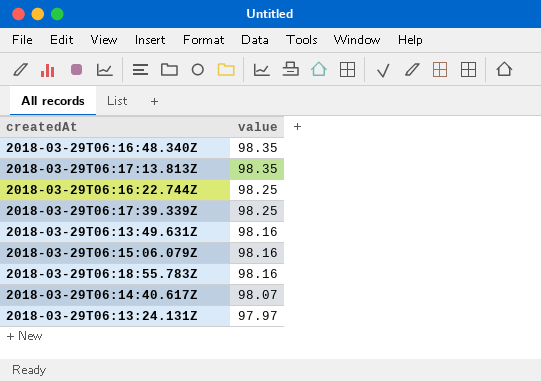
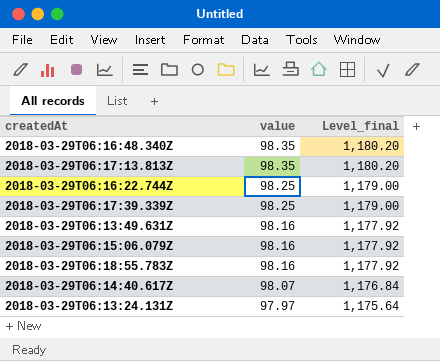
column Level_final | formula: none -> [value] * 12

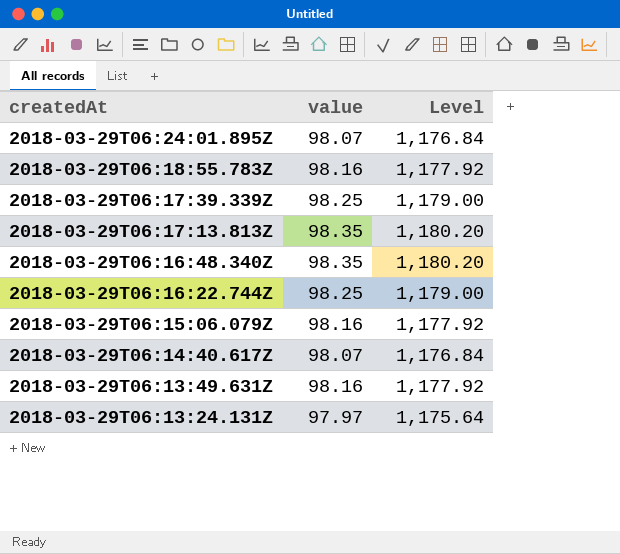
row order: value descending -> createdAt descending
column name: Level_final -> Level
row 2018-03-29T06:24:01.895Z: none -> 98.07 | 1,176.84

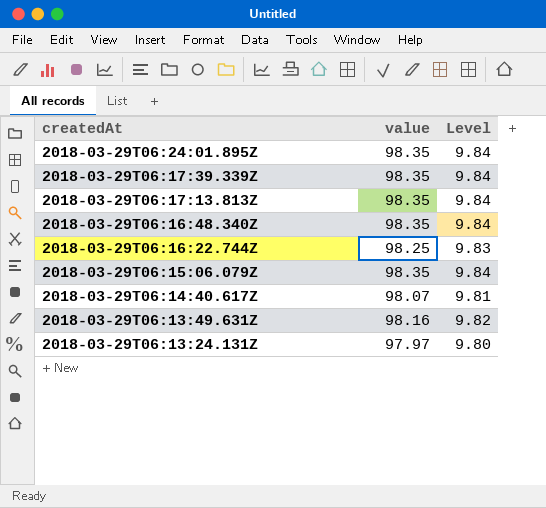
column Level | formula: [value] * 12 -> [value] * 0.1
row 2018-03-29T06:18:55.783Z: 98.16 | 1,177.92 -> none
2018-03-29T06:24:01.895Z | value: 98.07 -> 98.35
2018-03-29T06:17:39.339Z | value: 98.25 -> 98.35
2018-03-29T06:15:06.079Z | value: 98.16 -> 98.35

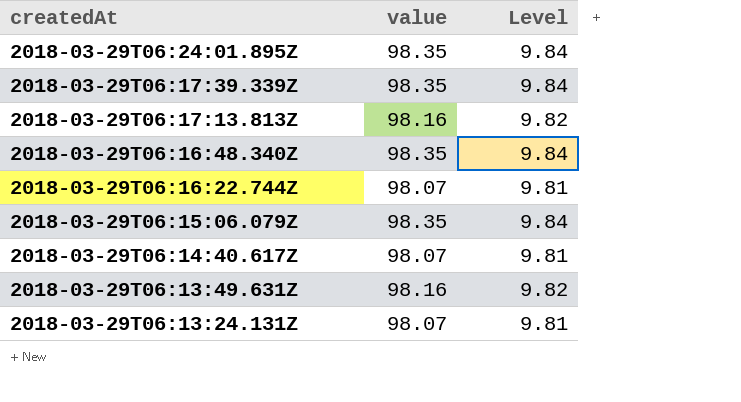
2018-03-29T06:17:13.813Z | value: 98.35 -> 98.16
2018-03-29T06:17:13.813Z | Level: 9.84 -> 9.82
2018-03-29T06:16:22.744Z | value: 98.25 -> 98.07
2018-03-29T06:16:22.744Z | Level: 9.83 -> 9.81
2018-03-29T06:13:24.131Z | value: 97.97 -> 98.07
2018-03-29T06:13:24.131Z | Level: 9.80 -> 9.81

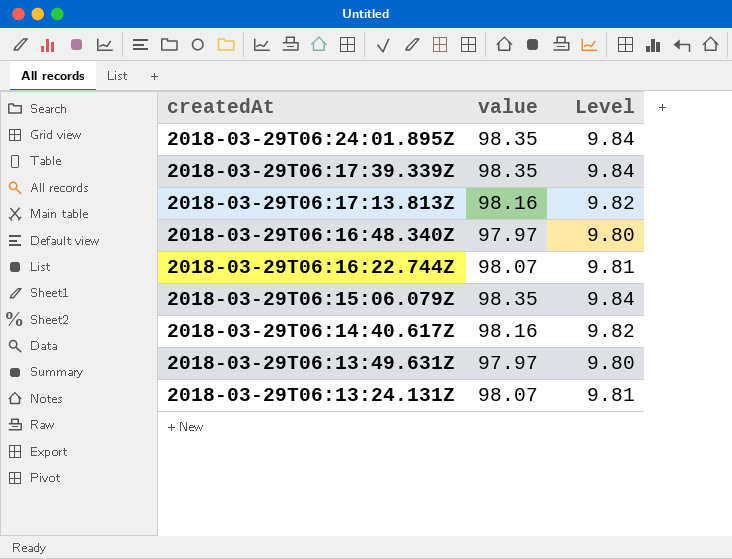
2018-03-29T06:16:48.340Z | value: 98.35 -> 97.97
2018-03-29T06:16:48.340Z | Level: 9.84 -> 9.80
2018-03-29T06:14:40.617Z | value: 98.07 -> 98.16
2018-03-29T06:14:40.617Z | Level: 9.81 -> 9.82
2018-03-29T06:13:49.631Z | value: 98.16 -> 97.97
2018-03-29T06:13:49.631Z | Level: 9.82 -> 9.80

